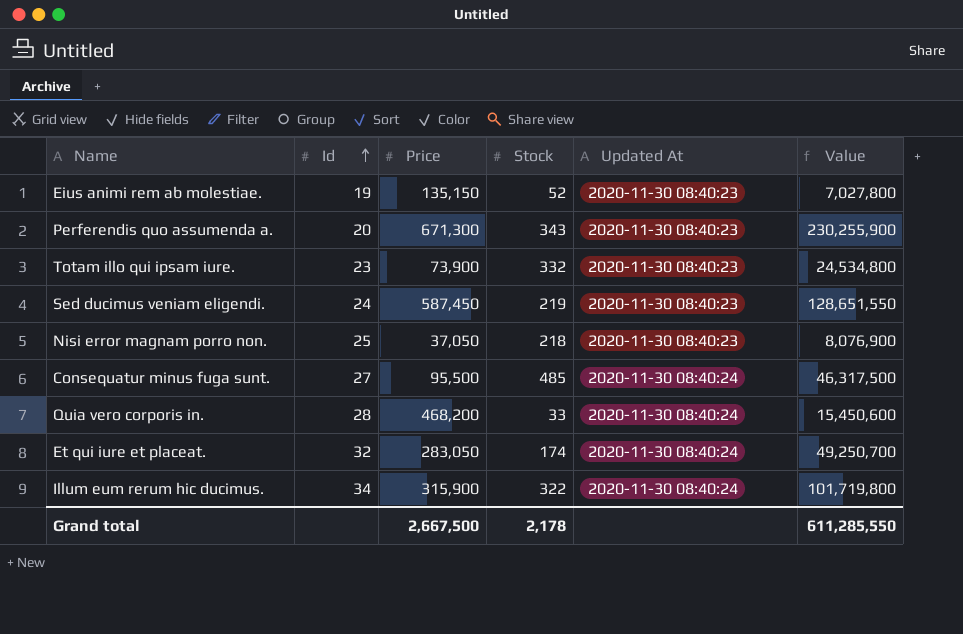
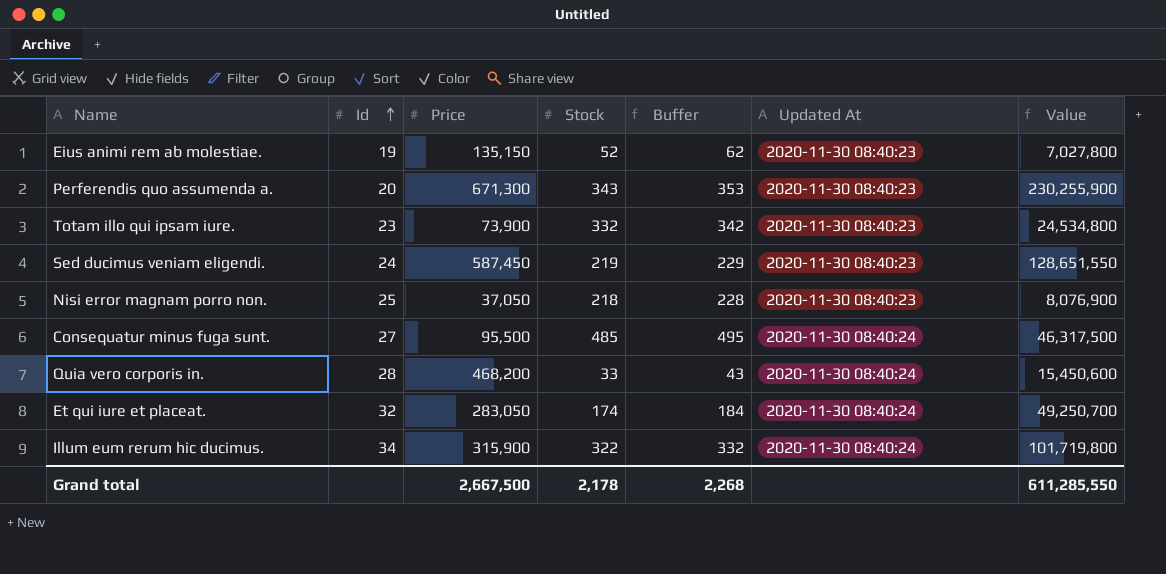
column Buffer | formula: none -> [Stock] + 10

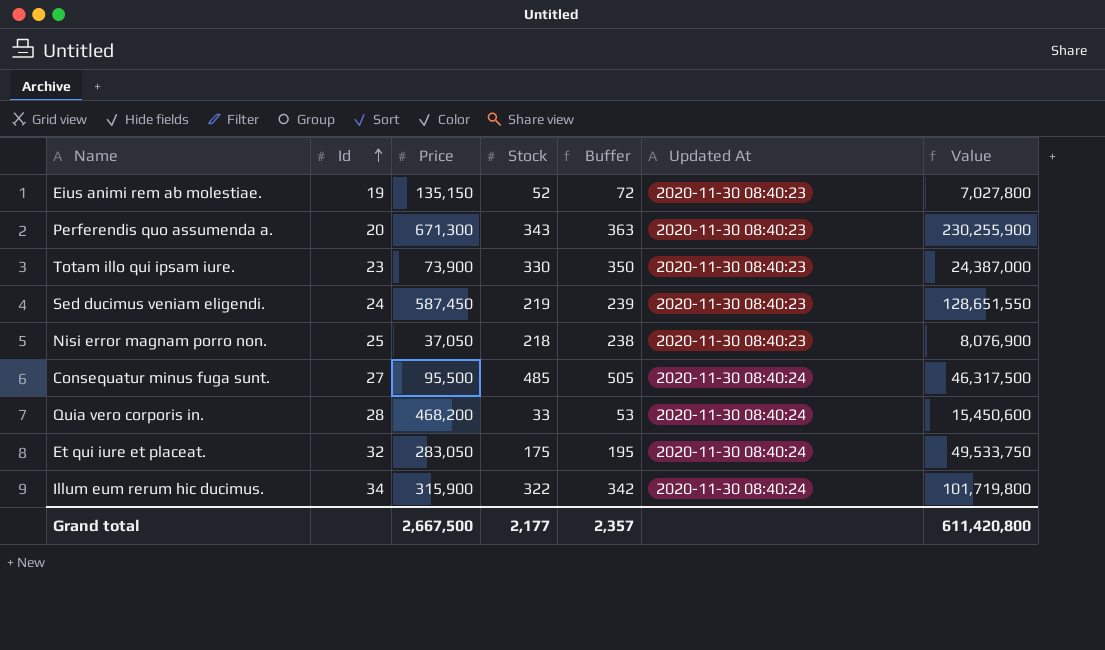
column Buffer | formula: [Stock] + 10 -> [Stock] + 20
Totam illo qui ipsam iure. | Stock: 332 -> 330
Totam illo qui ipsam iure. | Value: 24,534,800 -> 24,387,000
Et qui iure et placeat. | Stock: 174 -> 175
Et qui iure et placeat. | Value: 49,250,700 -> 49,533,750
Grand total | Stock: 2,178 -> 2,177
Grand total | Buffer: 2,268 -> 2,357
Grand total | Value: 611,285,550 -> 611,420,800

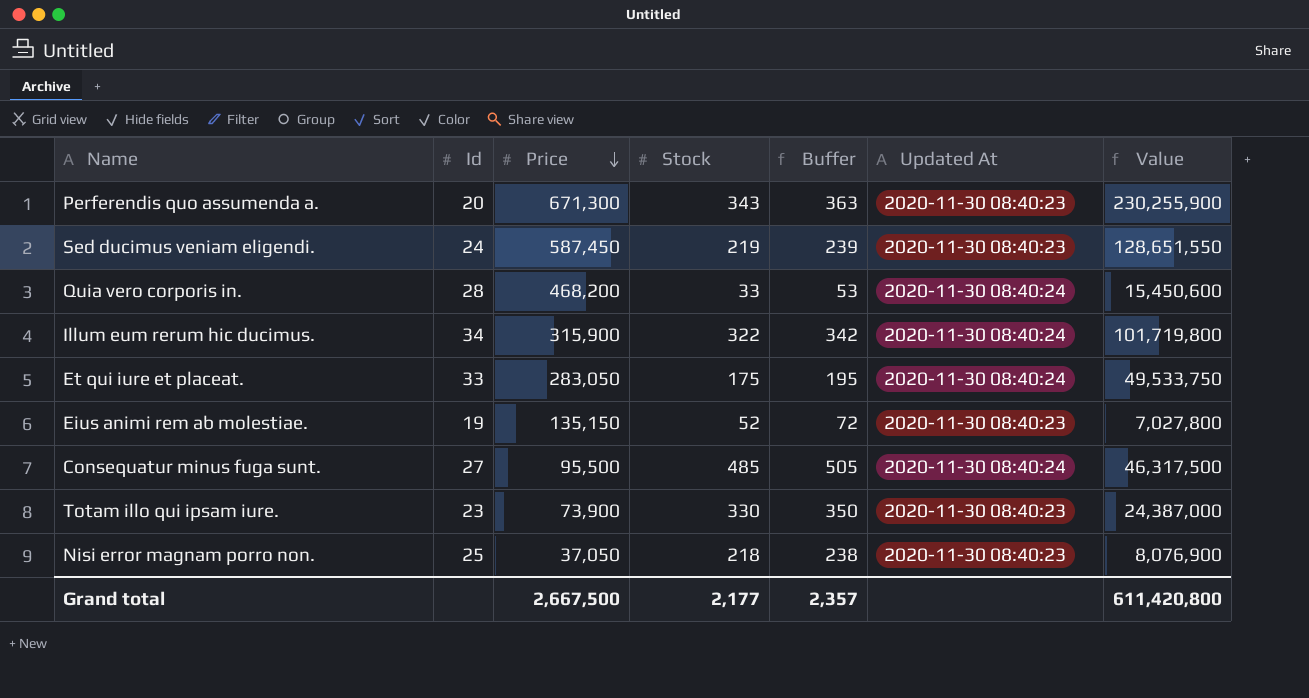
row order: Id ascending -> Price descending
Et qui iure et placeat. | Id: 32 -> 33

